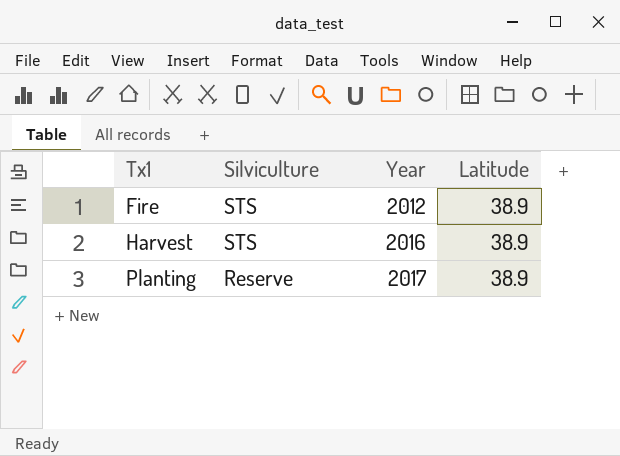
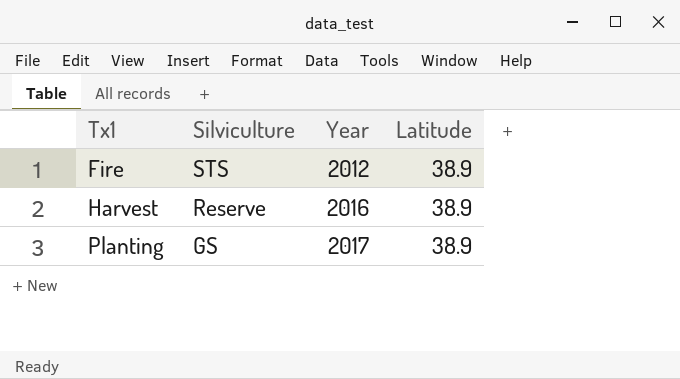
Harvest | Silviculture: STS -> Reserve
Planting | Silviculture: Reserve -> GS

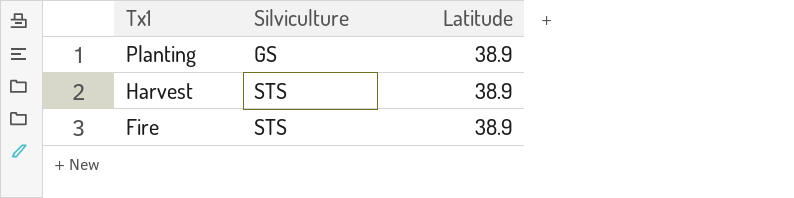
row order: Tx1 ascending -> Tx1 descending
column Year | position: 3 -> none
Harvest | Silviculture: Reserve -> STS

